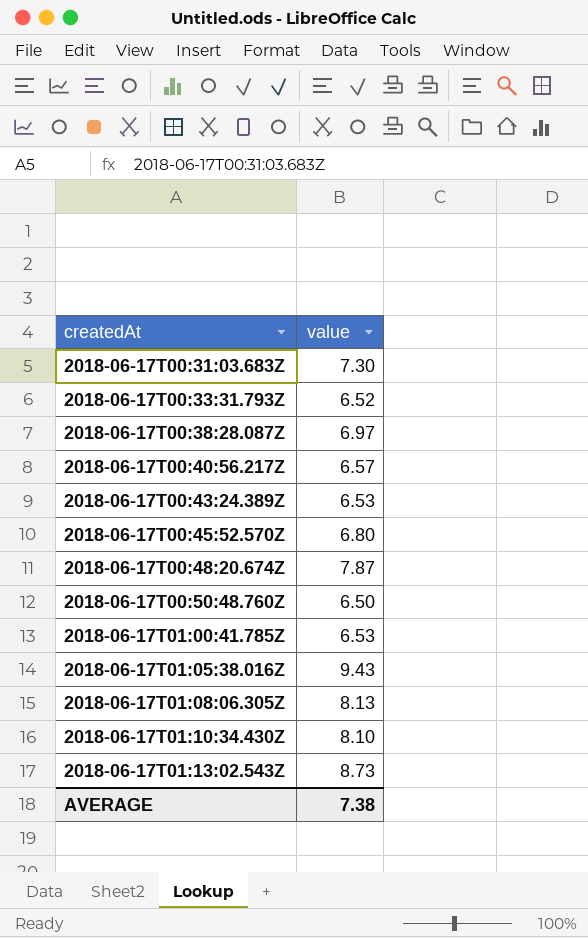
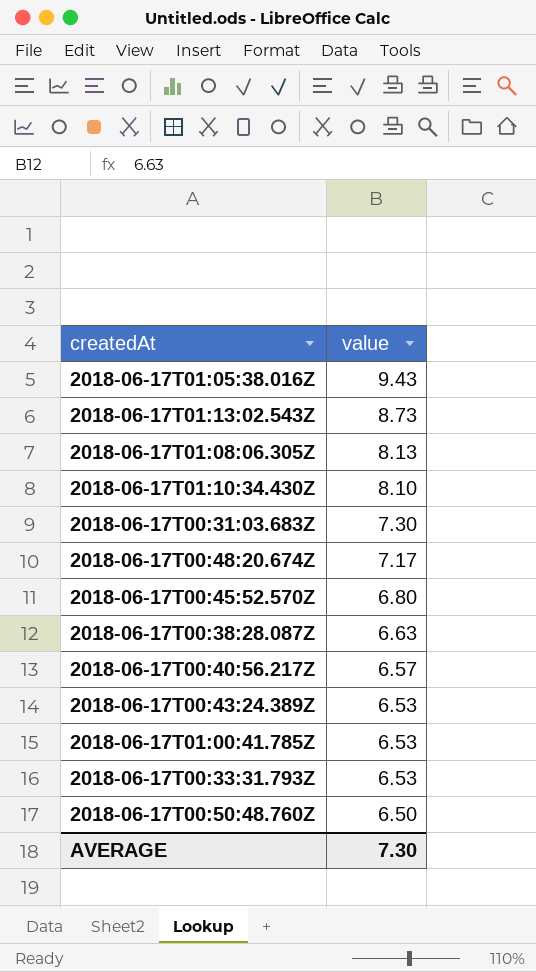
row order: createdAt ascending -> value descending
2018-06-17T00:48:20.674Z | value: 7.87 -> 7.17
2018-06-17T00:38:28.087Z | value: 6.97 -> 6.63
2018-06-17T00:33:31.793Z | value: 6.52 -> 6.53
AVERAGE | value: 7.38 -> 7.30

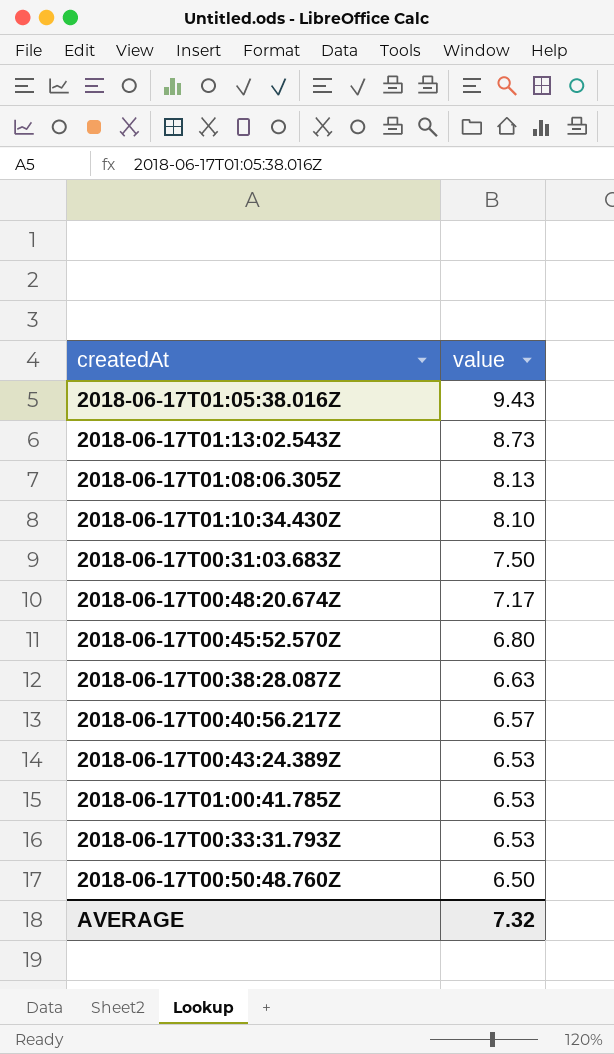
2018-06-17T00:31:03.683Z | value: 7.30 -> 7.50
AVERAGE | value: 7.30 -> 7.32

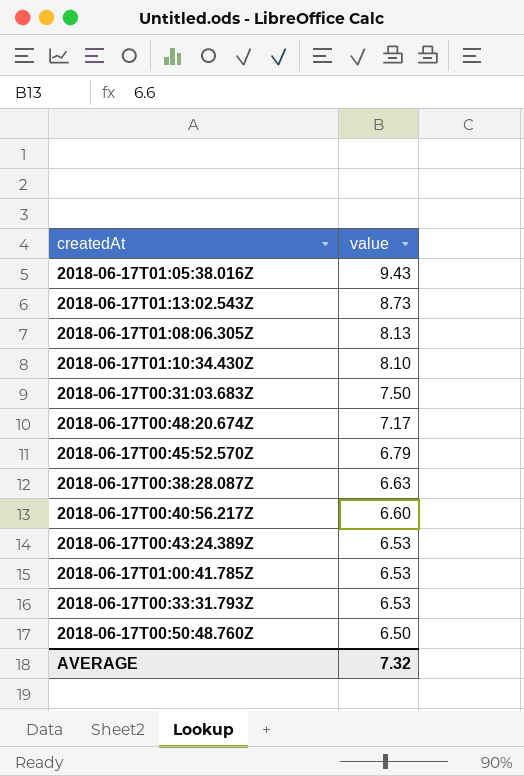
2018-06-17T00:45:52.570Z | value: 6.80 -> 6.79
2018-06-17T00:40:56.217Z | value: 6.57 -> 6.60

